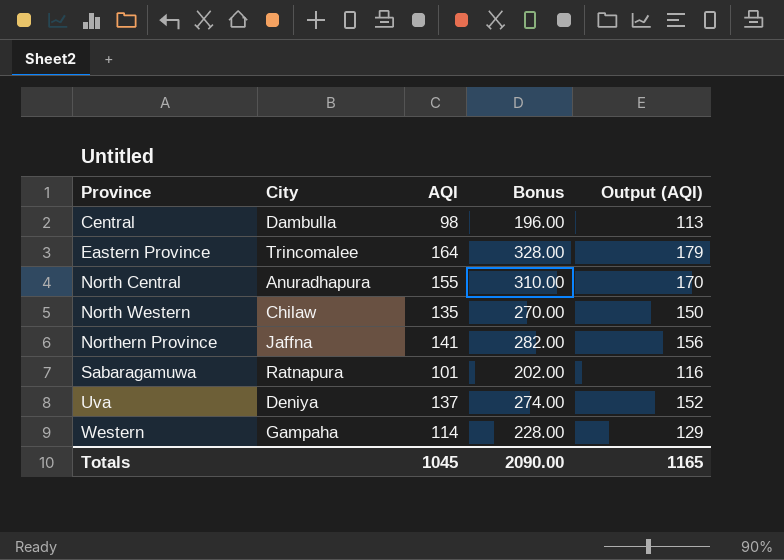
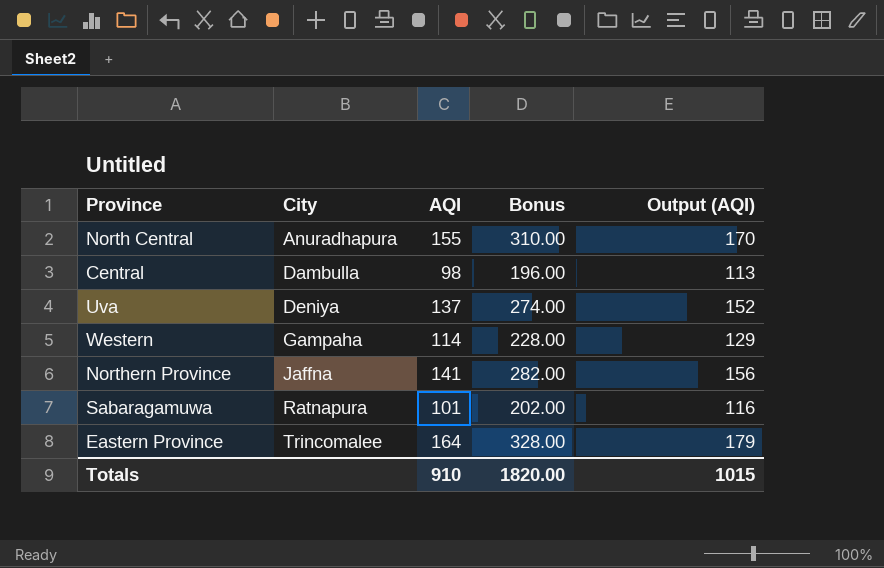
row order: Province ascending -> City ascending
row North Western: Chilaw | 135 | 270.00 | 150 -> none
Totals | AQI: 1045 -> 910
Totals | Bonus: 2090.00 -> 1820.00
Totals | Output (AQI): 1165 -> 1015

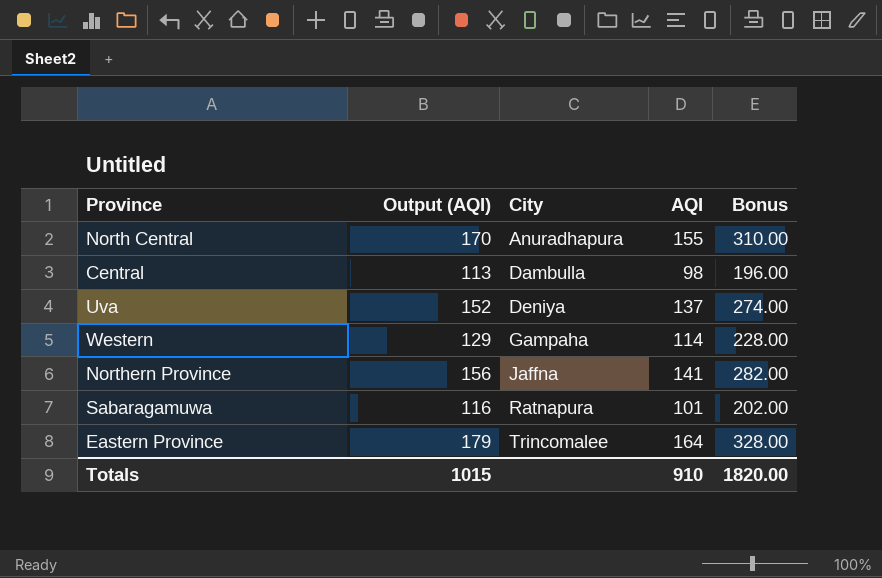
column Output (AQI) | position: 5 -> 2

